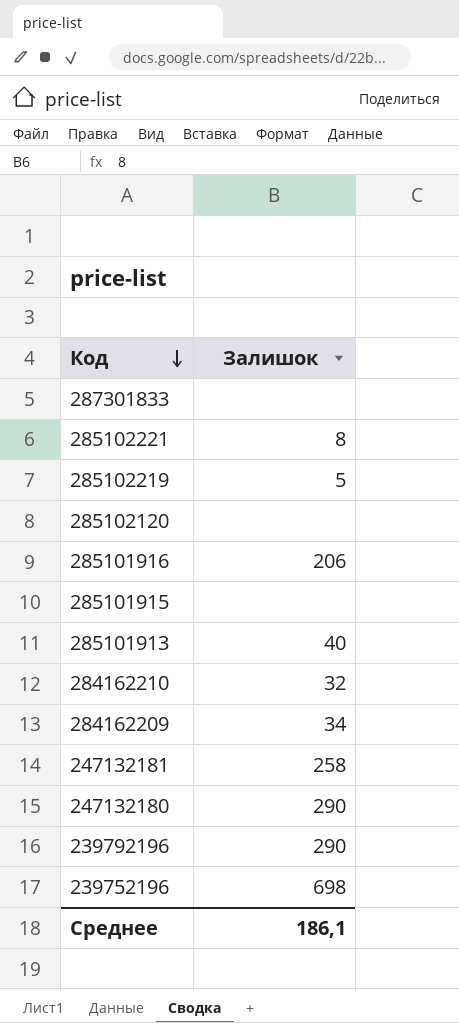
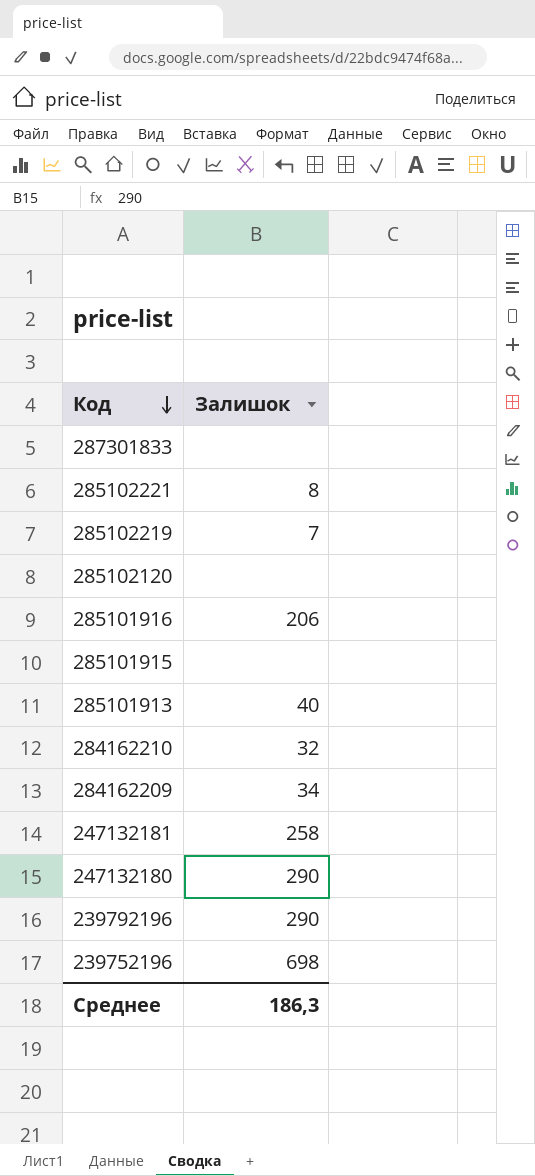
285102219 | Залишок: 5 -> 7
Среднее | Залишок: 186,1 -> 186,3

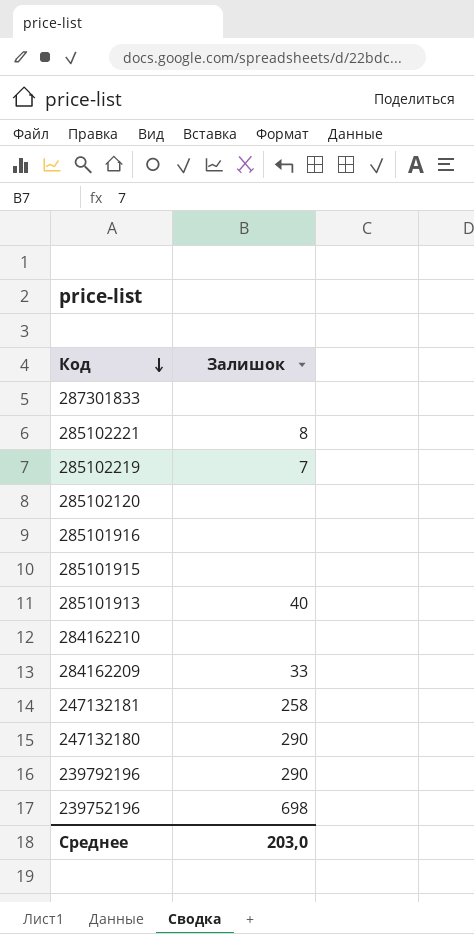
285101916 | Залишок: 206 -> none
284162210 | Залишок: 32 -> none
284162209 | Залишок: 34 -> 33
Среднее | Залишок: 186,3 -> 203,0

